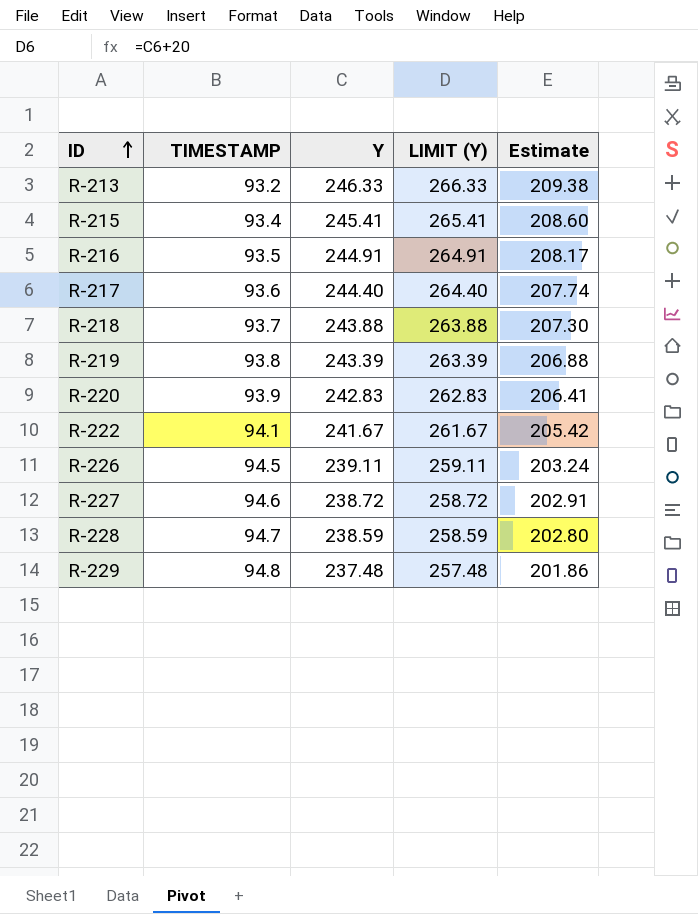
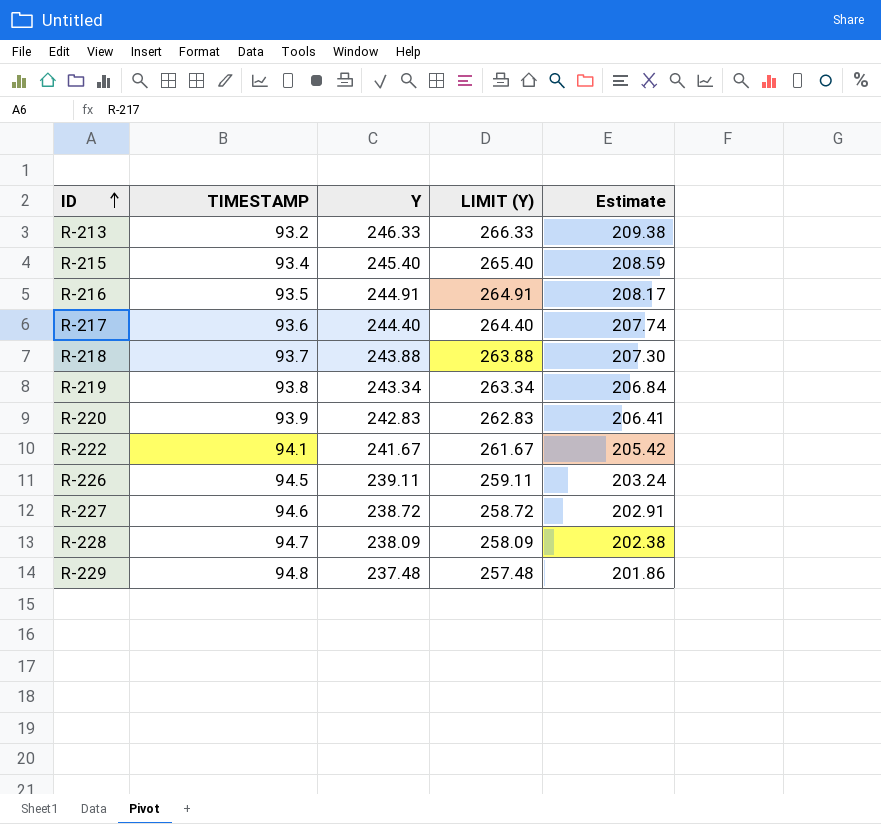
R-215 | Y: 245.41 -> 245.40
R-215 | LIMIT (Y): 265.41 -> 265.40
R-215 | Estimate: 208.60 -> 208.59
R-219 | Y: 243.39 -> 243.34
R-219 | LIMIT (Y): 263.39 -> 263.34
R-219 | Estimate: 206.88 -> 206.84
R-228 | Y: 238.59 -> 238.09
R-228 | LIMIT (Y): 258.59 -> 258.09
R-228 | Estimate: 202.80 -> 202.38

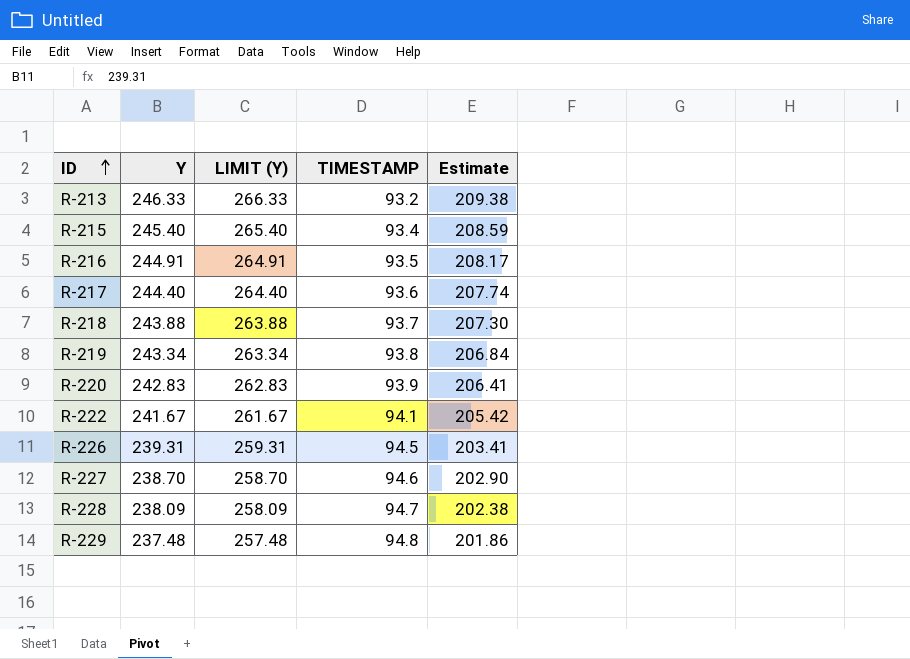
column TIMESTAMP | position: 2 -> 4
R-226 | Y: 239.11 -> 239.31
R-226 | LIMIT (Y): 259.11 -> 259.31
R-226 | Estimate: 203.24 -> 203.41
R-227 | Y: 238.72 -> 238.70
R-227 | LIMIT (Y): 258.72 -> 258.70
R-227 | Estimate: 202.91 -> 202.90

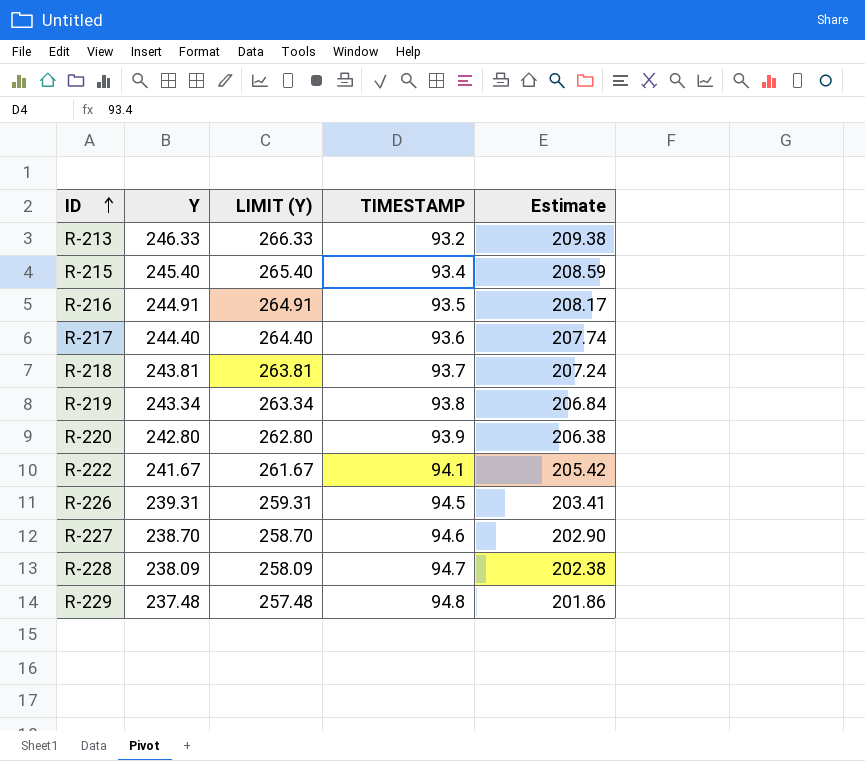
R-218 | Y: 243.88 -> 243.81
R-218 | LIMIT (Y): 263.88 -> 263.81
R-218 | Estimate: 207.30 -> 207.24
R-220 | Y: 242.83 -> 242.80
R-220 | LIMIT (Y): 262.83 -> 262.80
R-220 | Estimate: 206.41 -> 206.38

